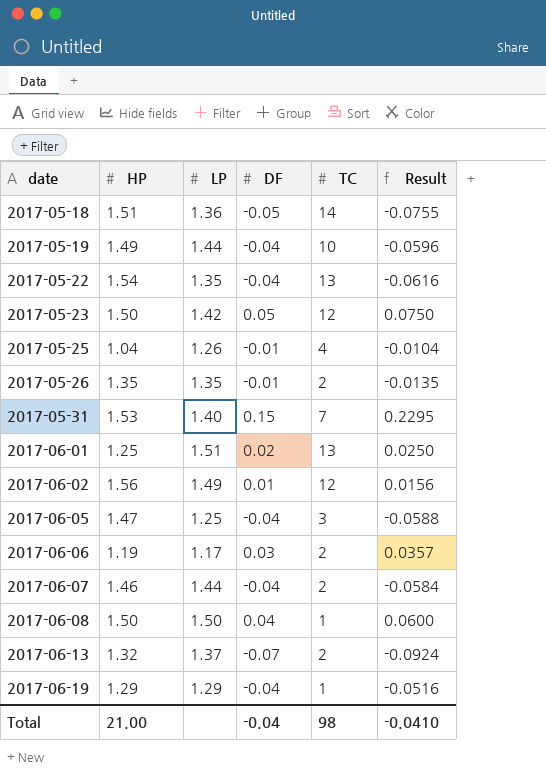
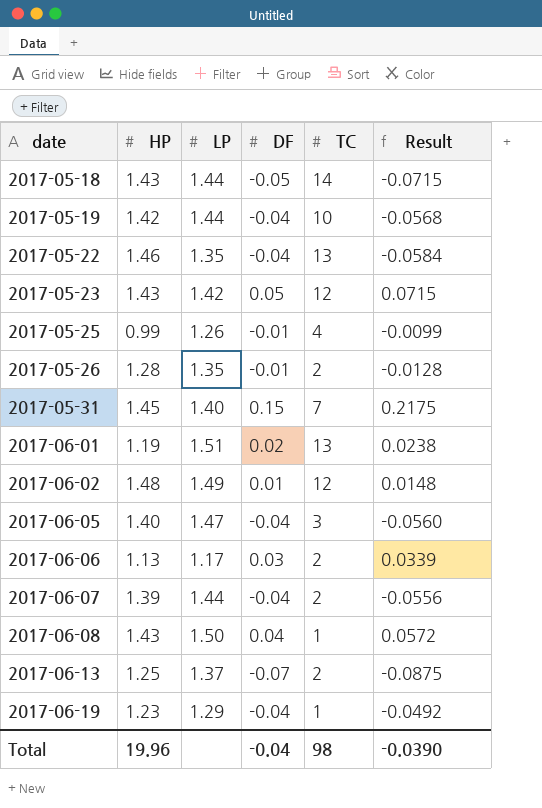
2017-05-18 | HP: 1.51 -> 1.43
2017-05-18 | LP: 1.36 -> 1.44
2017-05-18 | Result: -0.0755 -> -0.0715
2017-05-19 | HP: 1.49 -> 1.42
2017-05-19 | Result: -0.0596 -> -0.0568
2017-05-22 | HP: 1.54 -> 1.46
2017-05-22 | Result: -0.0616 -> -0.0584
2017-05-23 | HP: 1.50 -> 1.43
2017-05-23 | Result: 0.0750 -> 0.0715
2017-05-25 | HP: 1.04 -> 0.99
2017-05-25 | Result: -0.0104 -> -0.0099
2017-05-26 | HP: 1.35 -> 1.28
2017-05-26 | Result: -0.0135 -> -0.0128
2017-05-31 | HP: 1.53 -> 1.45
2017-05-31 | Result: 0.2295 -> 0.2175
2017-06-01 | HP: 1.25 -> 1.19
2017-06-01 | Result: 0.0250 -> 0.0238
2017-06-02 | HP: 1.56 -> 1.48
2017-06-02 | Result: 0.0156 -> 0.0148
2017-06-05 | HP: 1.47 -> 1.40
2017-06-05 | LP: 1.25 -> 1.47
2017-06-05 | Result: -0.0588 -> -0.0560
2017-06-06 | HP: 1.19 -> 1.13
2017-06-06 | Result: 0.0357 -> 0.0339
2017-06-07 | HP: 1.46 -> 1.39
2017-06-07 | Result: -0.0584 -> -0.0556
2017-06-08 | HP: 1.50 -> 1.43
2017-06-08 | Result: 0.0600 -> 0.0572
2017-06-13 | HP: 1.32 -> 1.25
2017-06-13 | Result: -0.0924 -> -0.0875
2017-06-19 | HP: 1.29 -> 1.23
2017-06-19 | Result: -0.0516 -> -0.0492
Total | HP: 21.00 -> 19.96
Total | Result: -0.0410 -> -0.0390

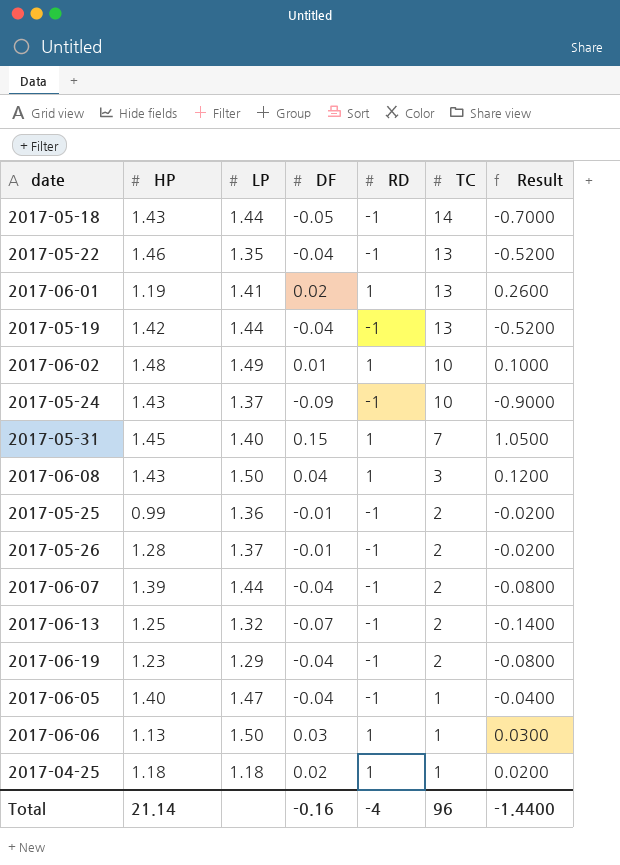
row order: date ascending -> TC descending
column RD | position: none -> 5
column Result | formula: [HP] * [DF] -> [DF] * [TC]
row 2017-05-23: 1.43 | 1.42 | 0.05 | 12 | 0.0715 -> none
2017-06-01 | LP: 1.51 -> 1.41
2017-05-19 | TC: 10 -> 13
2017-06-02 | TC: 12 -> 10
row 2017-05-24: none -> 1.43 | 1.37 | -0.09 | -1 | 10 | -0.9000
2017-06-08 | TC: 1 -> 3
2017-05-25 | LP: 1.26 -> 1.36
2017-05-25 | TC: 4 -> 2
2017-05-26 | LP: 1.35 -> 1.37
2017-06-13 | LP: 1.37 -> 1.32
2017-06-19 | TC: 1 -> 2
2017-06-05 | TC: 3 -> 1
2017-06-06 | LP: 1.17 -> 1.50
2017-06-06 | TC: 2 -> 1
row 2017-04-25: none -> 1.18 | 1.18 | 0.02 | 1 | 1 | 0.0200
Total | HP: 19.96 -> 21.14
Total | DF: -0.04 -> -0.16
Total | TC: 98 -> 96
Total | Result: -0.0390 -> -1.4400

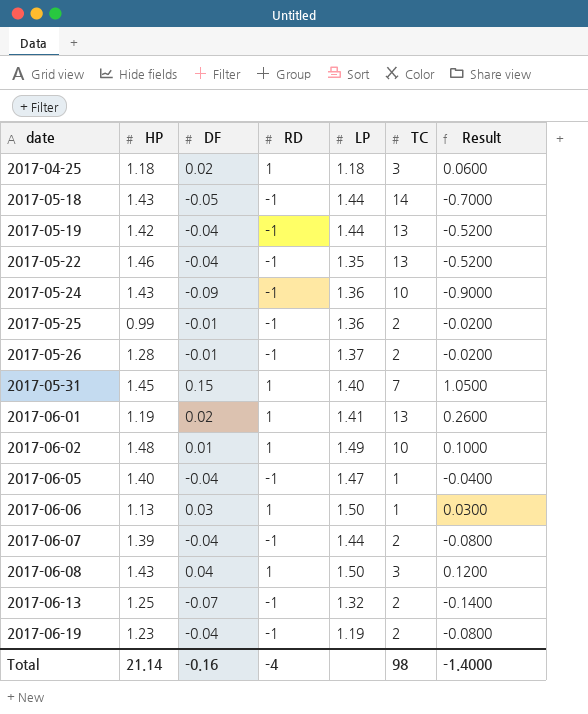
row order: TC descending -> date ascending
column LP | position: 3 -> 5
2017-04-25 | TC: 1 -> 3
2017-04-25 | Result: 0.0200 -> 0.0600
2017-05-24 | LP: 1.37 -> 1.36
2017-06-19 | LP: 1.29 -> 1.19
Total | TC: 96 -> 98
Total | Result: -1.4400 -> -1.4000

